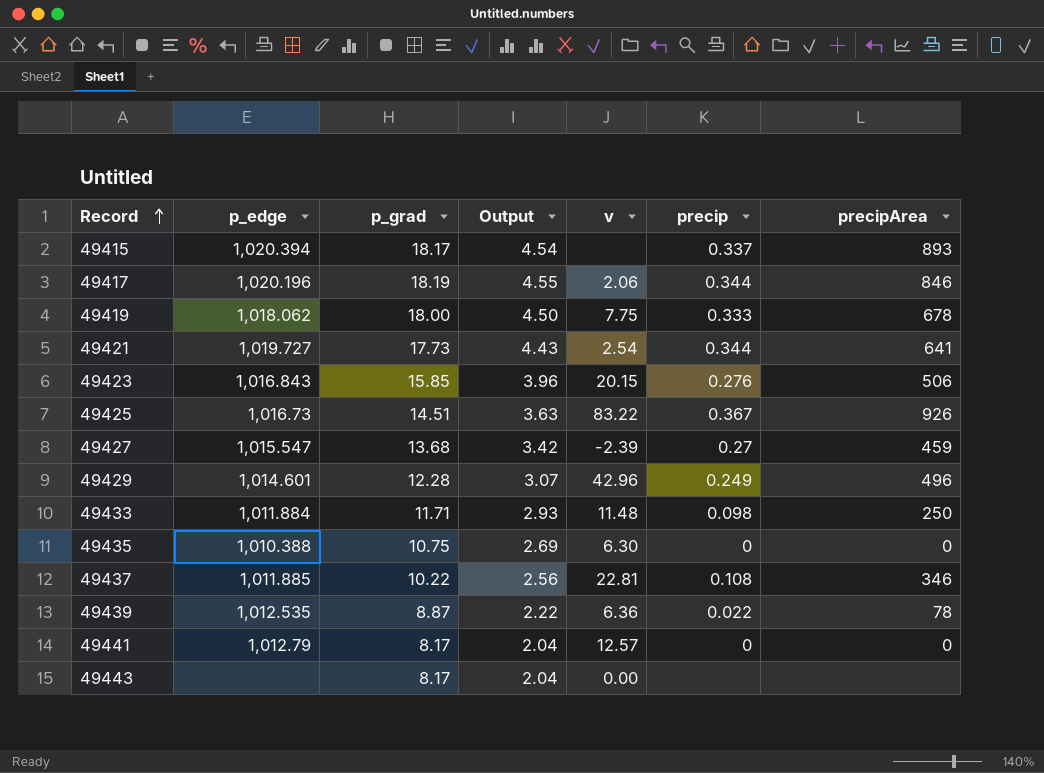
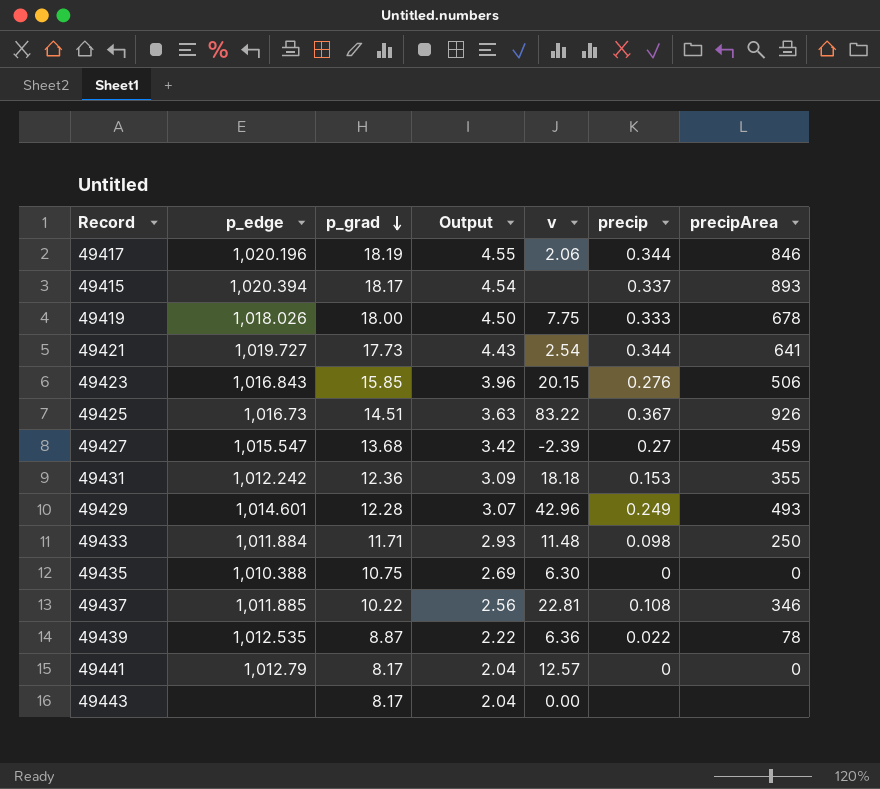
row order: Record ascending -> p_grad descending
49419 | p_edge: 1,018.062 -> 1,018.026
row 49431: none -> 1,012.242 | 12.36 | 3.09 | 18.18 | 0.153 | 355
49429 | precipArea: 496 -> 493

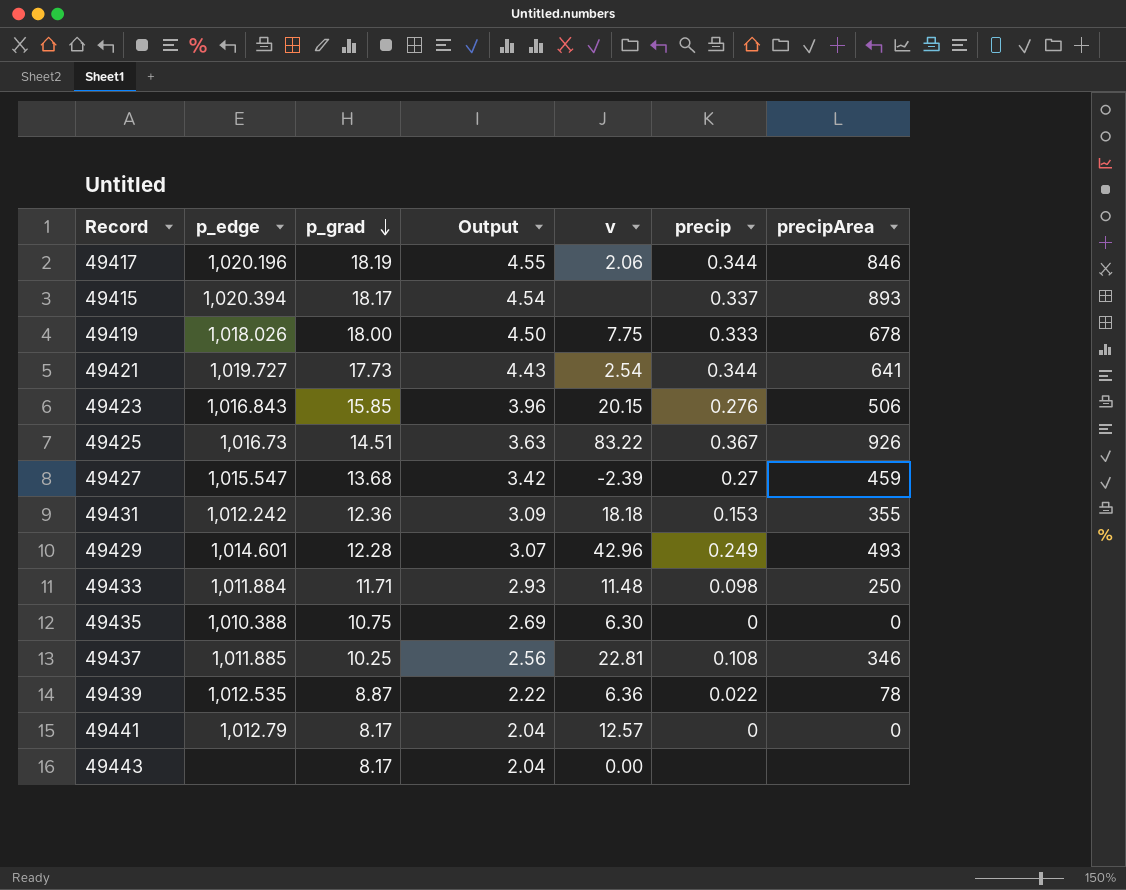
49437 | p_grad: 10.22 -> 10.25

